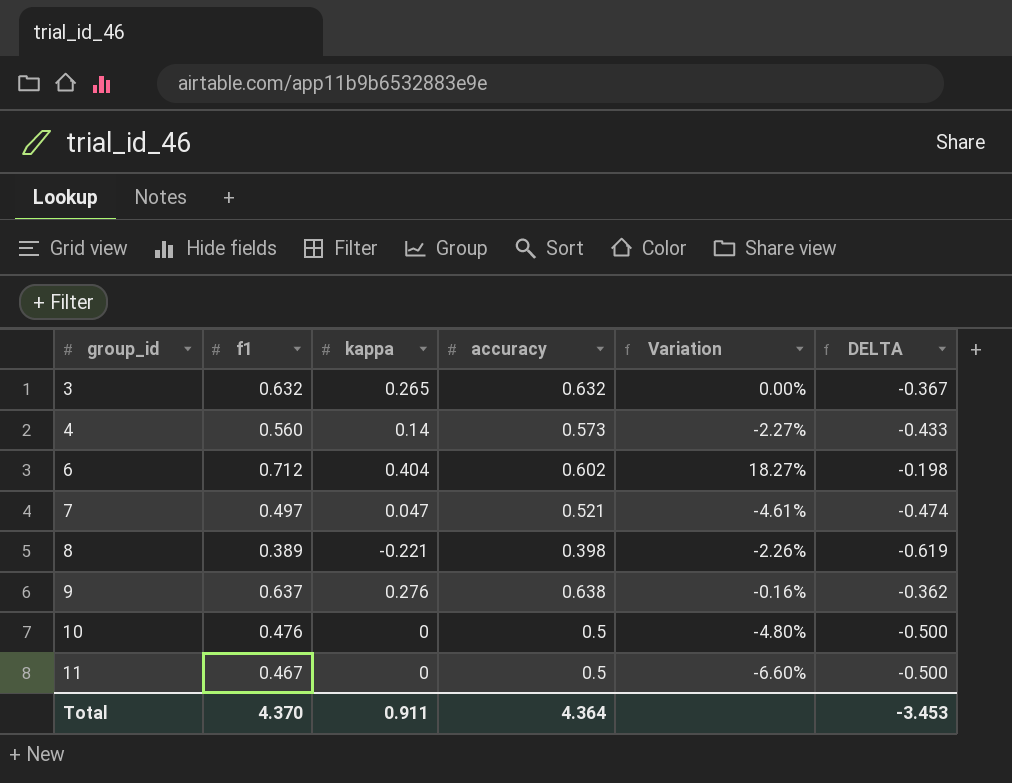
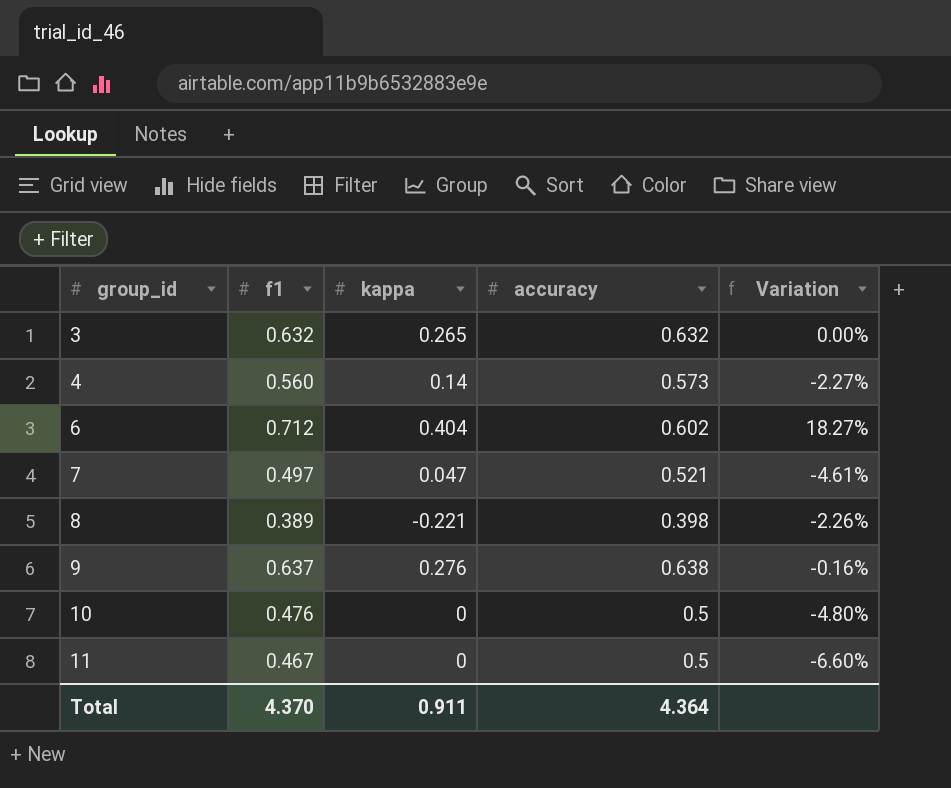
column DELTA | formula: [kappa] - [accuracy] -> none

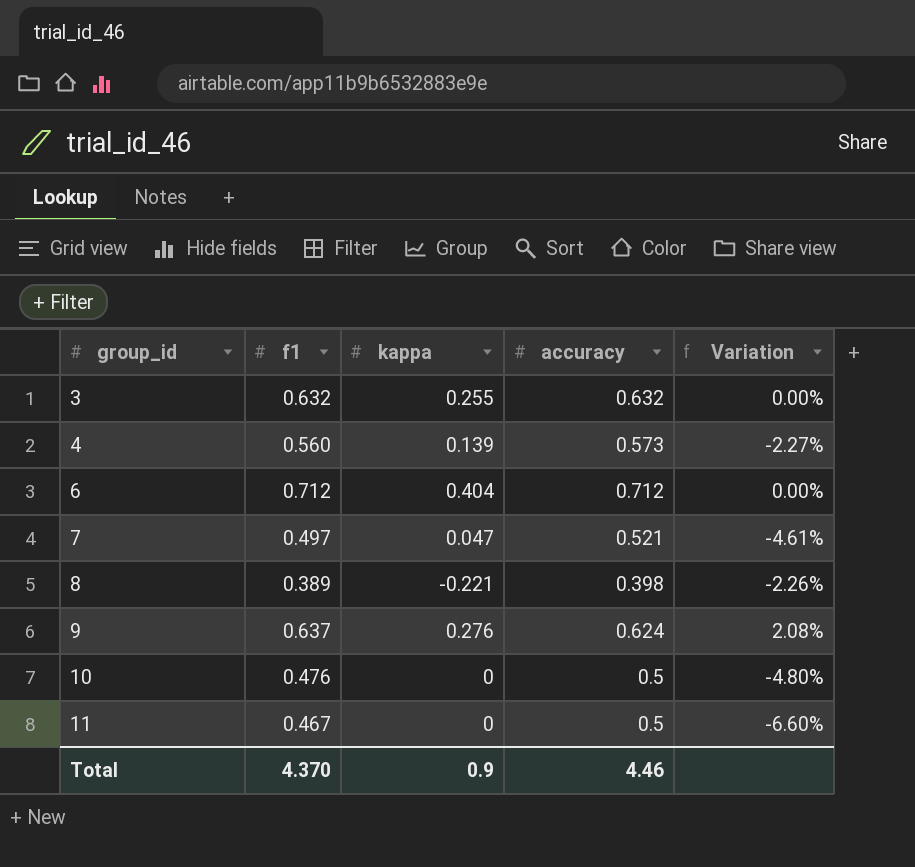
3 | kappa: 0.265 -> 0.255
4 | kappa: 0.14 -> 0.139
6 | accuracy: 0.602 -> 0.712
6 | Variation: 18.27% -> 0.00%
9 | accuracy: 0.638 -> 0.624
9 | Variation: -0.16% -> 2.08%
Total | kappa: 0.911 -> 0.9
Total | accuracy: 4.364 -> 4.46

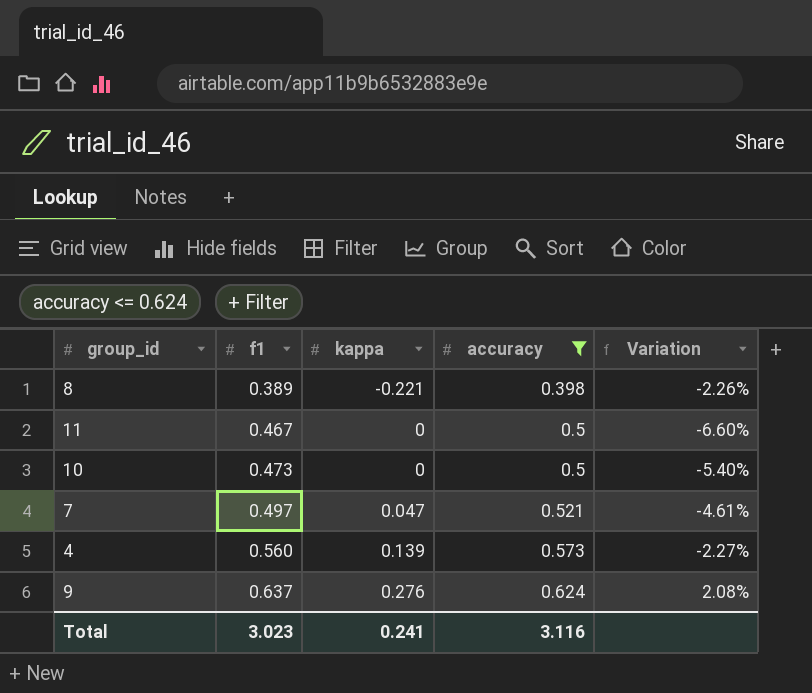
filter: none -> accuracy <= 0.624
row order: group_id ascending -> f1 ascending
10 | f1: 0.476 -> 0.473
10 | Variation: -4.80% -> -5.40%
Total | f1: 4.370 -> 3.023
Total | kappa: 0.9 -> 0.241
Total | accuracy: 4.46 -> 3.116

